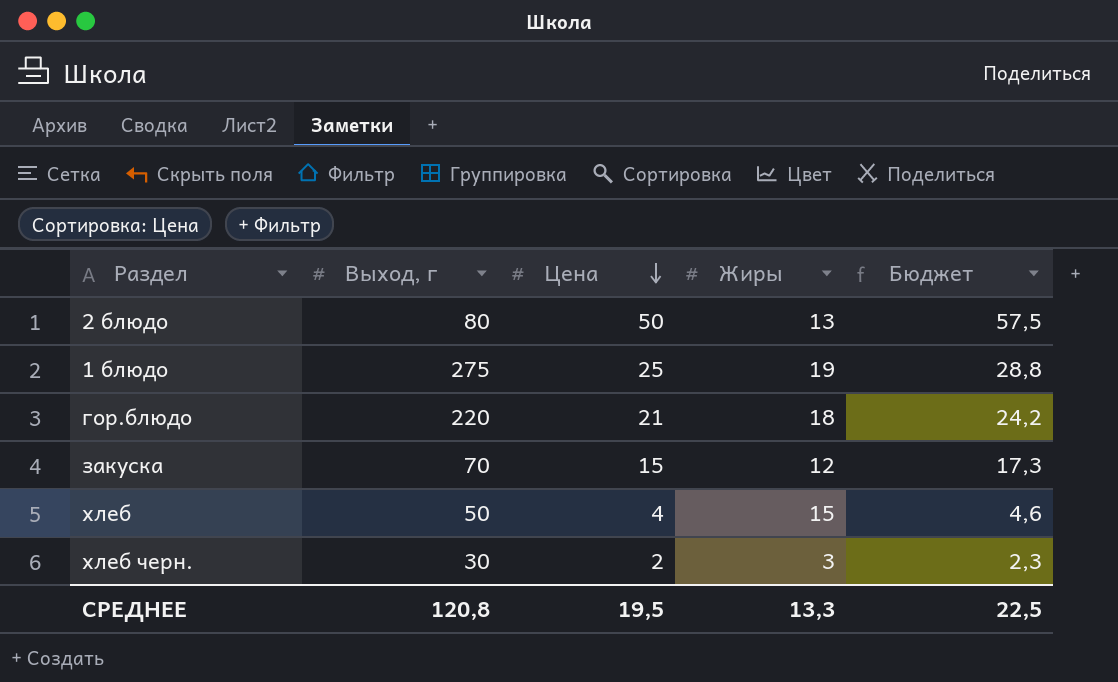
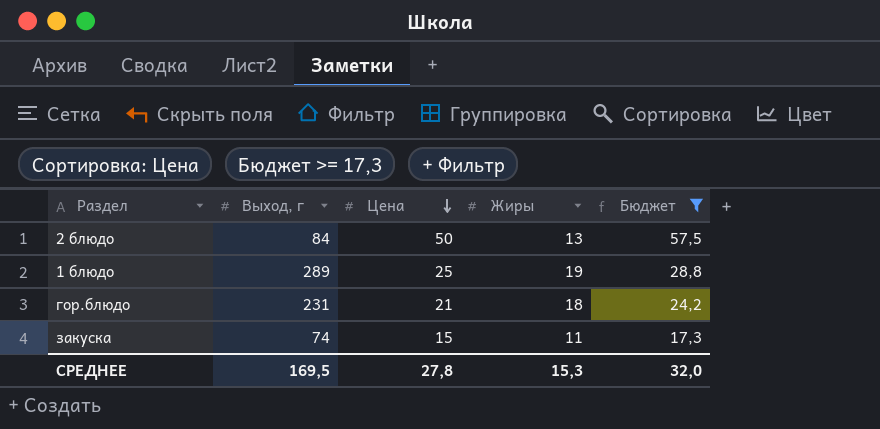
filter: none -> Бюджет >= 17,3
2 блюдо | Выход, г: 80 -> 84
1 блюдо | Выход, г: 275 -> 289
гор.блюдо | Выход, г: 220 -> 231
закуска | Выход, г: 70 -> 74
закуска | Жиры: 12 -> 11
СРЕДНЕЕ | Выход, г: 120,8 -> 169,5
СРЕДНЕЕ | Цена: 19,5 -> 27,8
СРЕДНЕЕ | Жиры: 13,3 -> 15,3
СРЕДНЕЕ | Бюджет: 22,5 -> 32,0

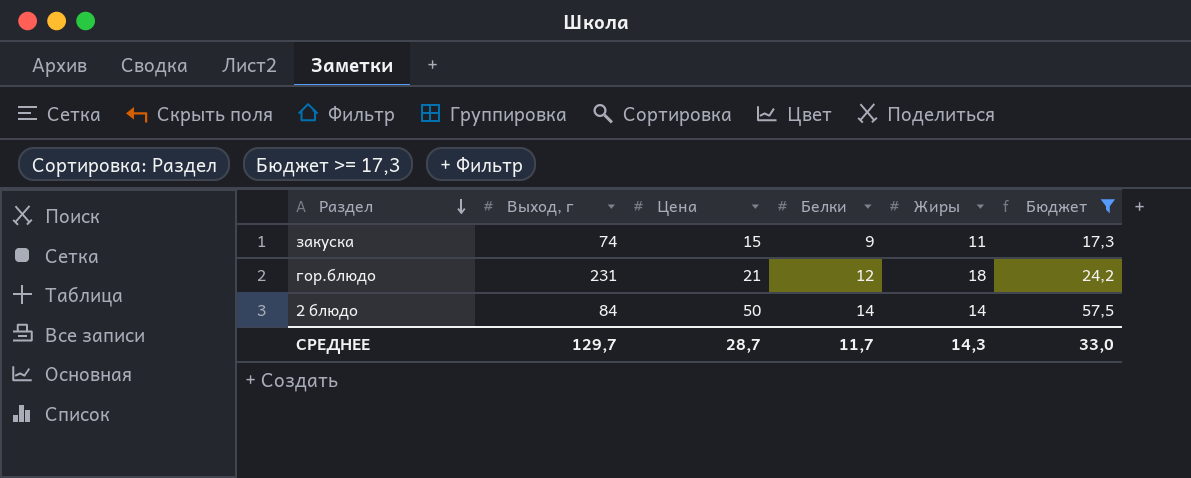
row order: Цена descending -> Раздел descending
column Белки | position: none -> 4
row 1 блюдо: 289 | 25 | 19 | 28,8 -> none
2 блюдо | Жиры: 13 -> 14
СРЕДНЕЕ | Выход, г: 169,5 -> 129,7
СРЕДНЕЕ | Цена: 27,8 -> 28,7
СРЕДНЕЕ | Жиры: 15,3 -> 14,3
СРЕДНЕЕ | Бюджет: 32,0 -> 33,0

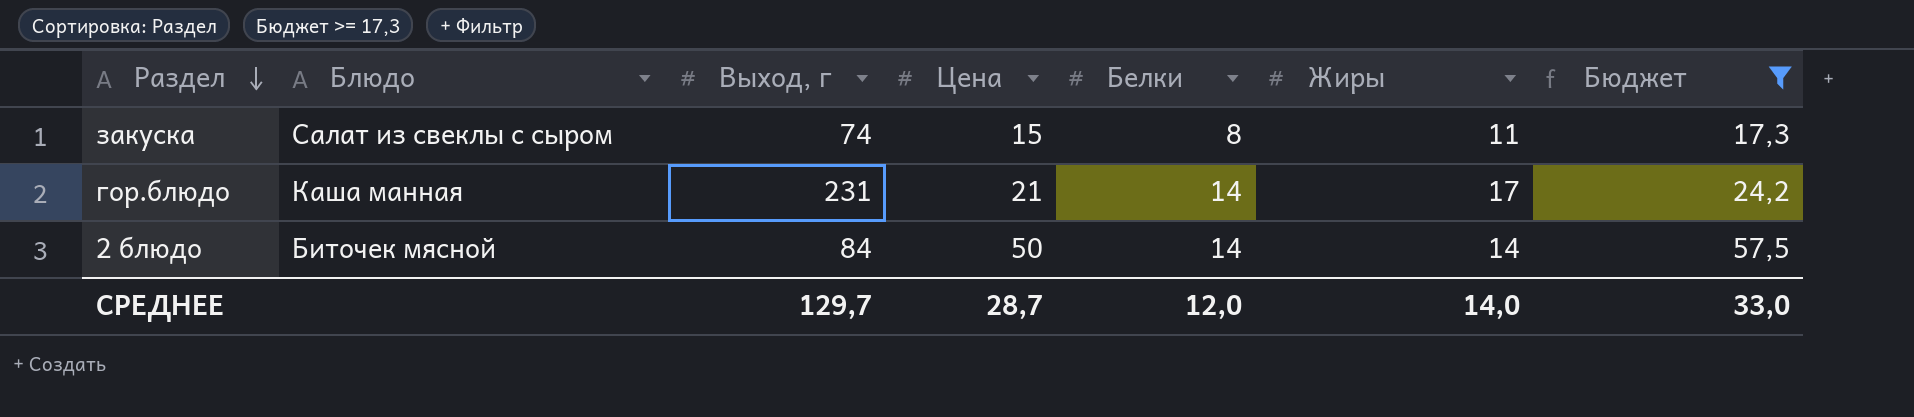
column Блюдо | position: none -> 2
закуска | Белки: 9 -> 8
гор.блюдо | Белки: 12 -> 14
гор.блюдо | Жиры: 18 -> 17
СРЕДНЕЕ | Белки: 11,7 -> 12,0
СРЕДНЕЕ | Жиры: 14,3 -> 14,0

